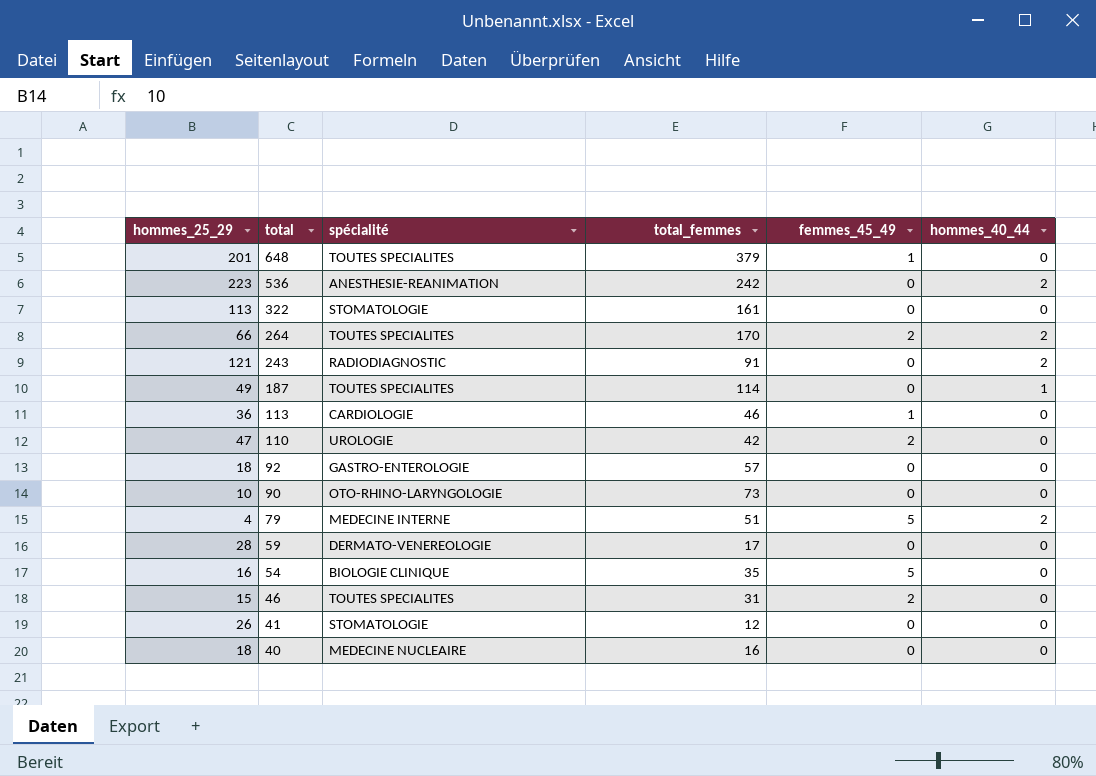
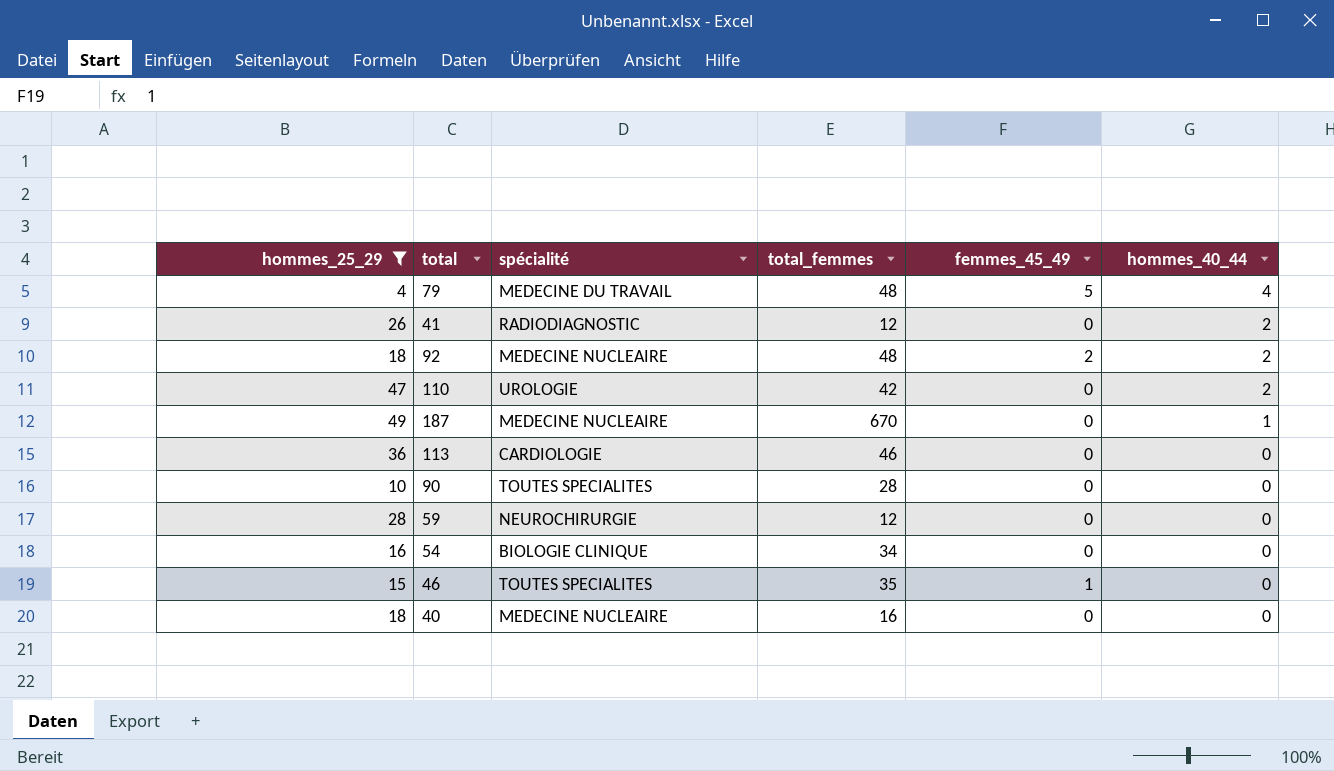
filter: none -> hommes_25_29 <= 49
row order: total descending -> hommes_40_44 descending
79 | spécialité: MEDECINE INTERNE -> MEDECINE DU TRAVAIL
79 | total_femmes: 51 -> 48
79 | hommes_40_44: 2 -> 4
41 | spécialité: STOMATOLOGIE -> RADIODIAGNOSTIC
41 | hommes_40_44: 0 -> 2
92 | spécialité: GASTRO-ENTEROLOGIE -> MEDECINE NUCLEAIRE
92 | total_femmes: 57 -> 48
92 | femmes_45_49: 0 -> 2
92 | hommes_40_44: 0 -> 2
110 | femmes_45_49: 2 -> 0
110 | hommes_40_44: 0 -> 2
187 | spécialité: TOUTES SPECIALITES -> MEDECINE NUCLEAIRE
187 | total_femmes: 114 -> 670
113 | femmes_45_49: 1 -> 0
90 | spécialité: OTO-RHINO-LARYNGOLOGIE -> TOUTES SPECIALITES
90 | total_femmes: 73 -> 28
59 | spécialité: DERMATO-VENEREOLOGIE -> NEUROCHIRURGIE
59 | total_femmes: 17 -> 12
54 | total_femmes: 35 -> 34
54 | femmes_45_49: 5 -> 0
46 | total_femmes: 31 -> 35
46 | femmes_45_49: 2 -> 1

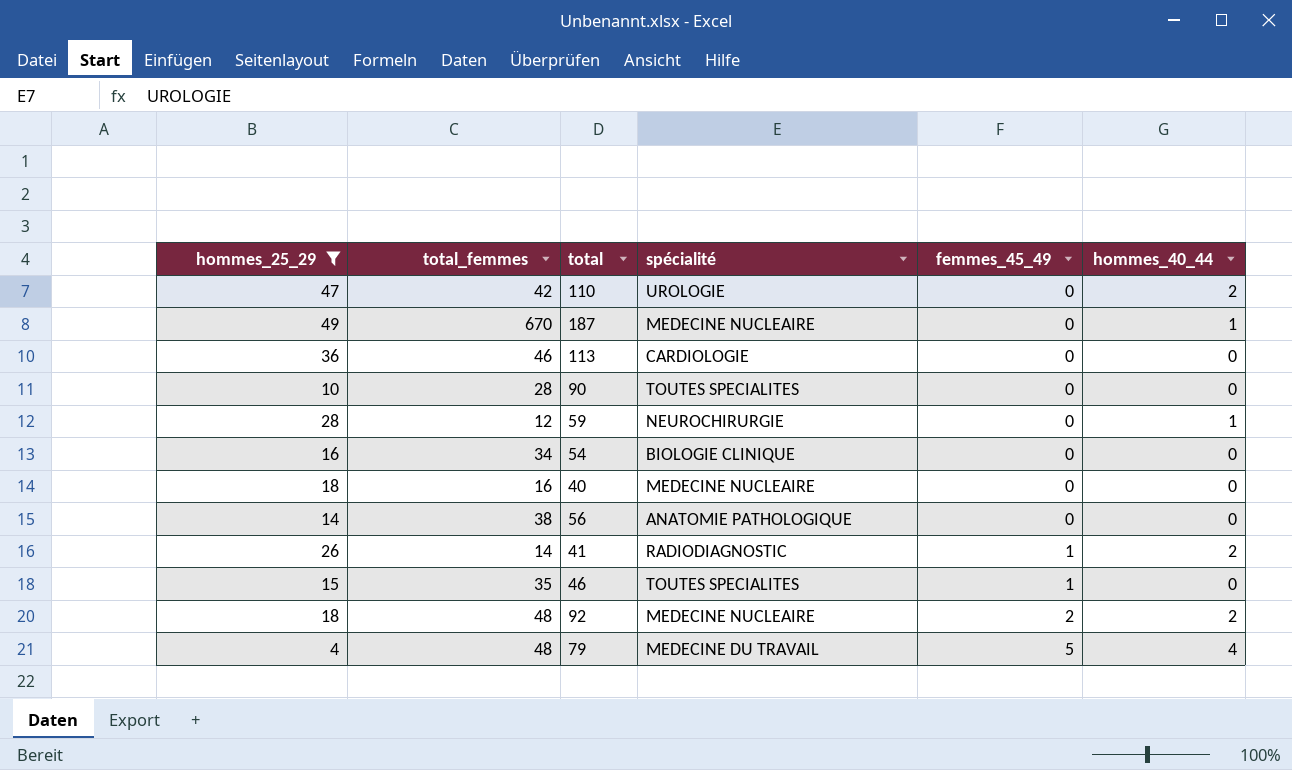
row order: hommes_40_44 descending -> femmes_45_49 ascending
column total_femmes | position: 4 -> 2
59 | hommes_40_44: 0 -> 1
row 56: none -> 14 | 38 | ANATOMIE PATHOLOGIQUE | 0 | 0
41 | total_femmes: 12 -> 14
41 | femmes_45_49: 0 -> 1

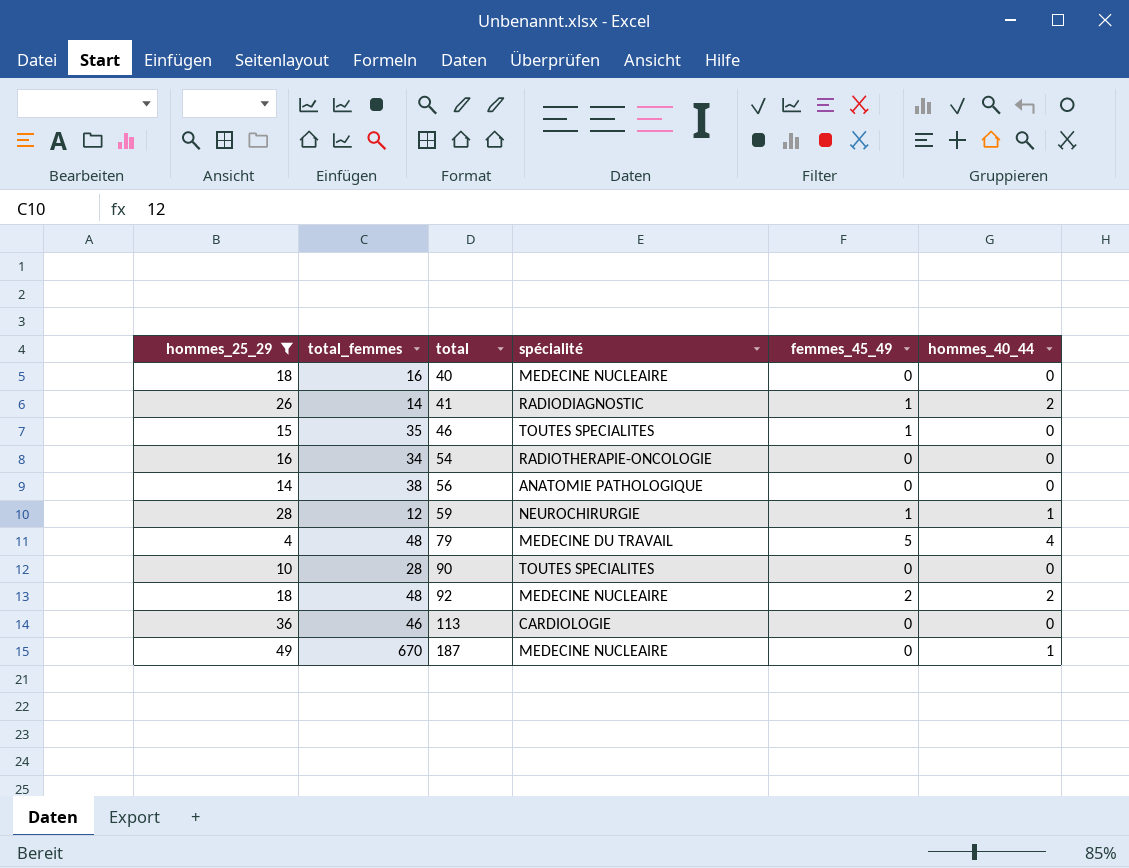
row order: femmes_45_49 ascending -> total ascending
row 110: 47 | 42 | UROLOGIE | 0 | 2 -> none
54 | spécialité: BIOLOGIE CLINIQUE -> RADIOTHERAPIE-ONCOLOGIE
59 | femmes_45_49: 0 -> 1

